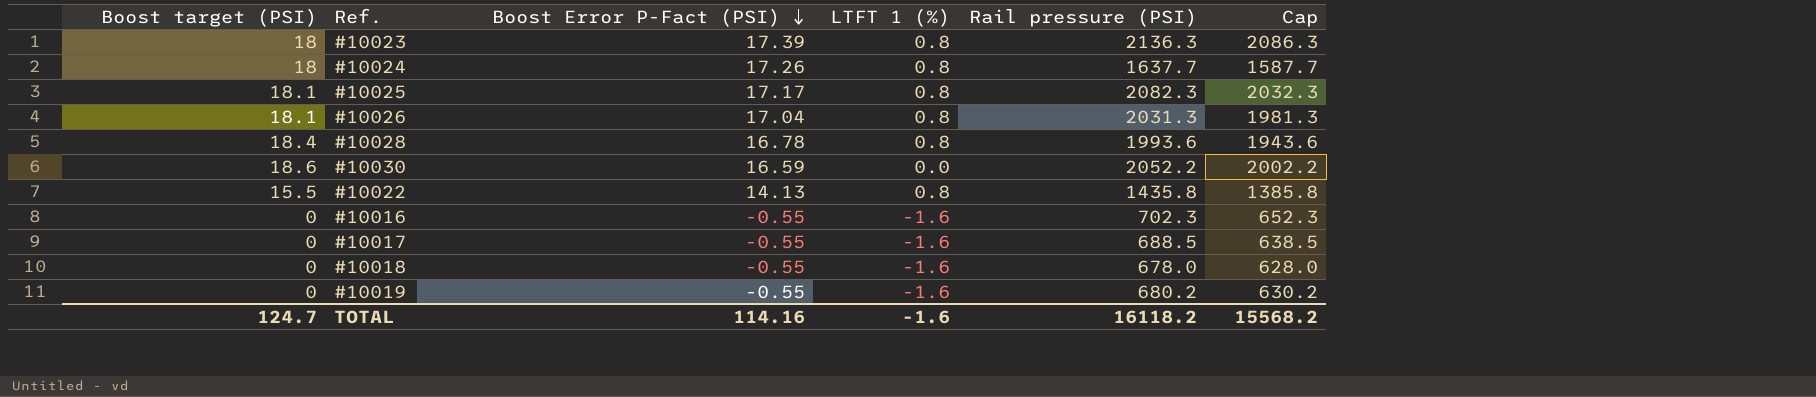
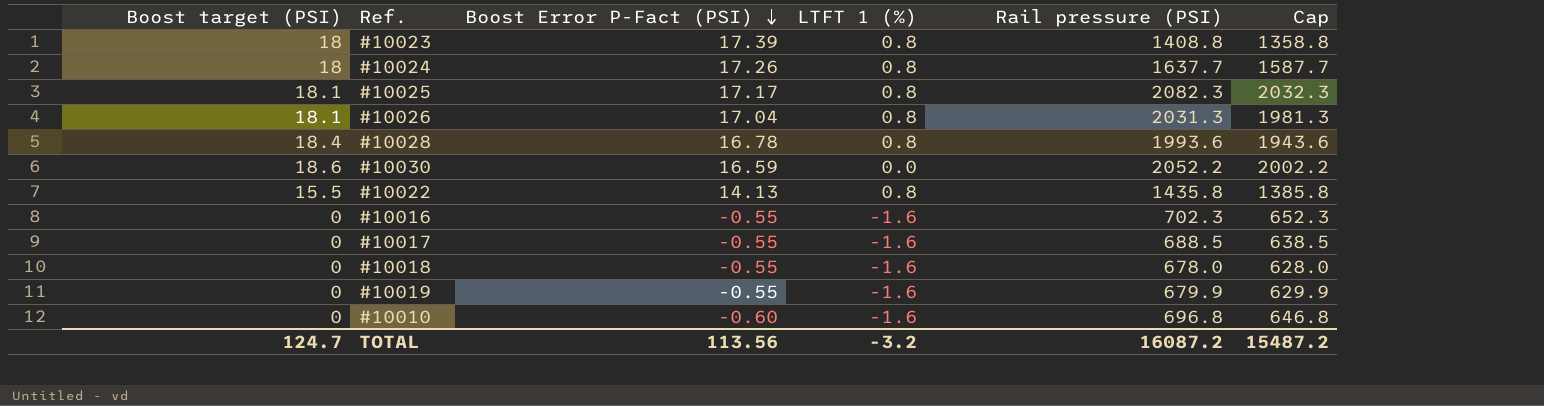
#10023 | Rail pressure (PSI): 2136.3 -> 1408.8
#10023 | Cap: 2086.3 -> 1358.8
#10019 | Rail pressure (PSI): 680.2 -> 679.9
#10019 | Cap: 630.2 -> 629.9
row #10010: none -> 0 | -0.60 | -1.6 | 696.8 | 646.8
TOTAL | Boost Error P-Fact (PSI): 114.16 -> 113.56
TOTAL | LTFT 1 (%): -1.6 -> -3.2
TOTAL | Rail pressure (PSI): 16118.2 -> 16087.2
TOTAL | Cap: 15568.2 -> 15487.2

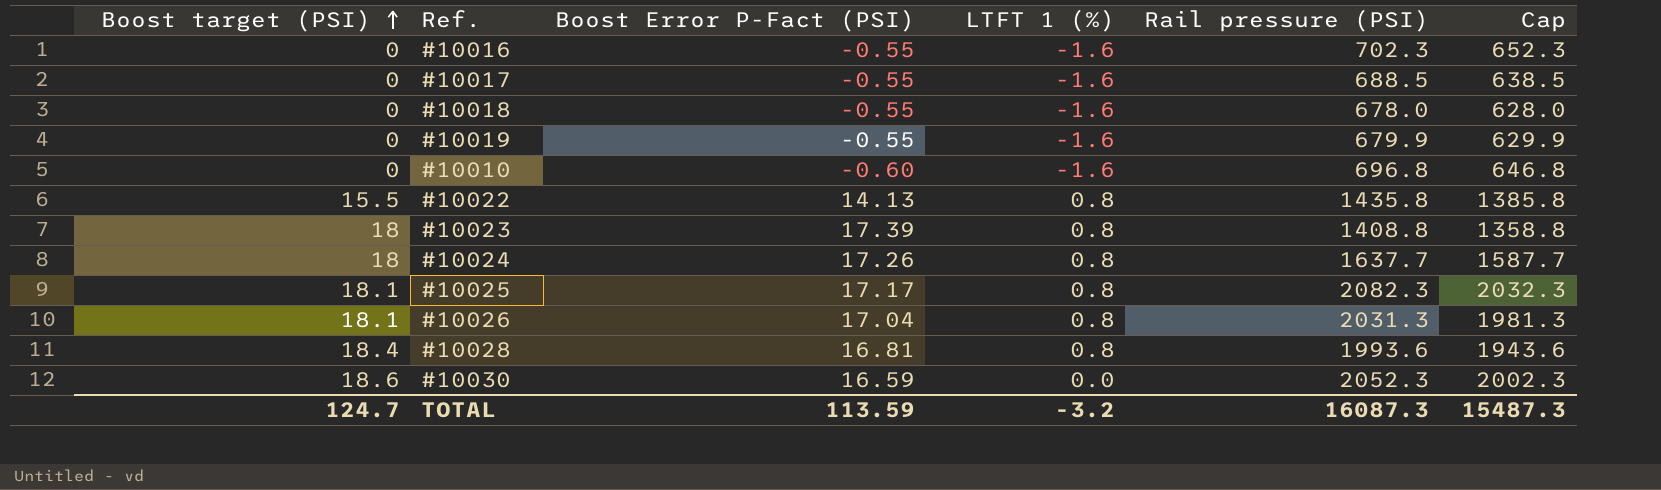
row order: Boost Error P-Fact (PSI) descending -> Boost target (PSI) ascending
#10028 | Boost Error P-Fact (PSI): 16.78 -> 16.81
#10030 | Rail pressure (PSI): 2052.2 -> 2052.3
#10030 | Cap: 2002.2 -> 2002.3
TOTAL | Boost Error P-Fact (PSI): 113.56 -> 113.59
TOTAL | Rail pressure (PSI): 16087.2 -> 16087.3
TOTAL | Cap: 15487.2 -> 15487.3

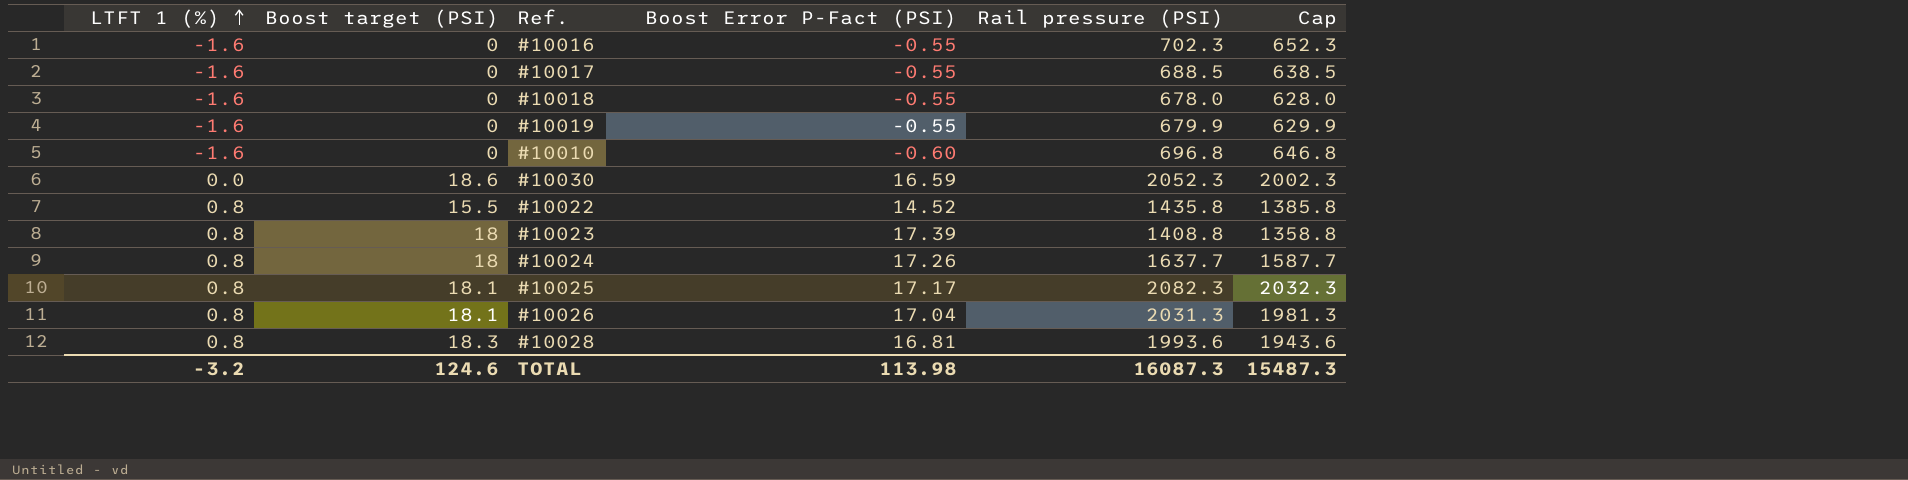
row order: Boost target (PSI) ascending -> LTFT 1 (%) ascending
column LTFT 1 (%) | position: 4 -> 1
#10022 | Boost Error P-Fact (PSI): 14.13 -> 14.52
#10028 | Boost target (PSI): 18.4 -> 18.3
TOTAL | Boost target (PSI): 124.7 -> 124.6
TOTAL | Boost Error P-Fact (PSI): 113.59 -> 113.98

